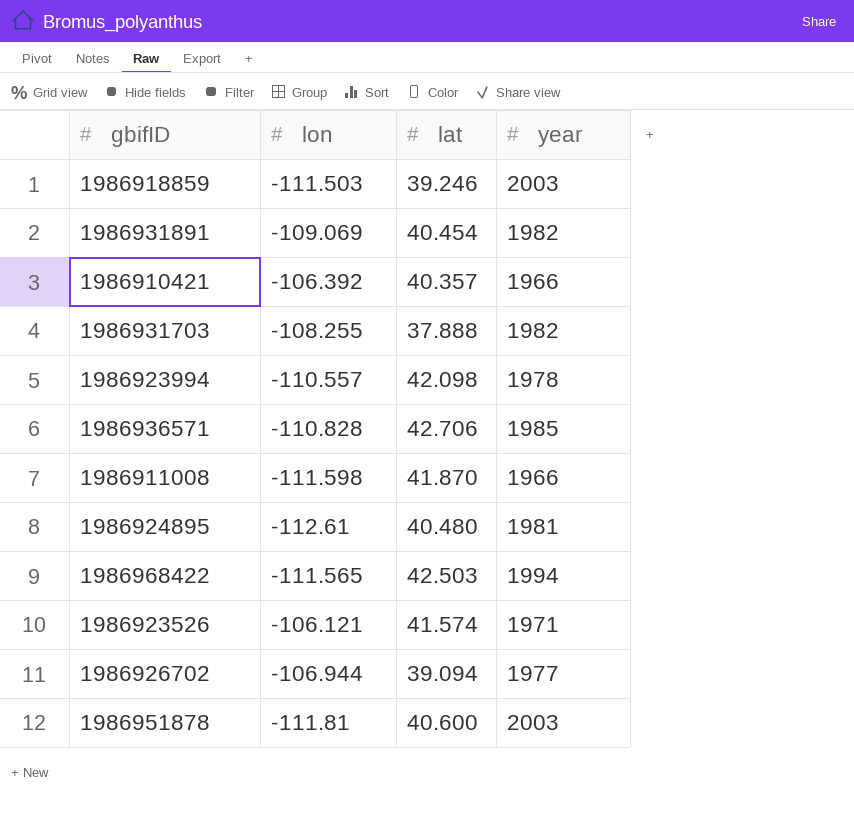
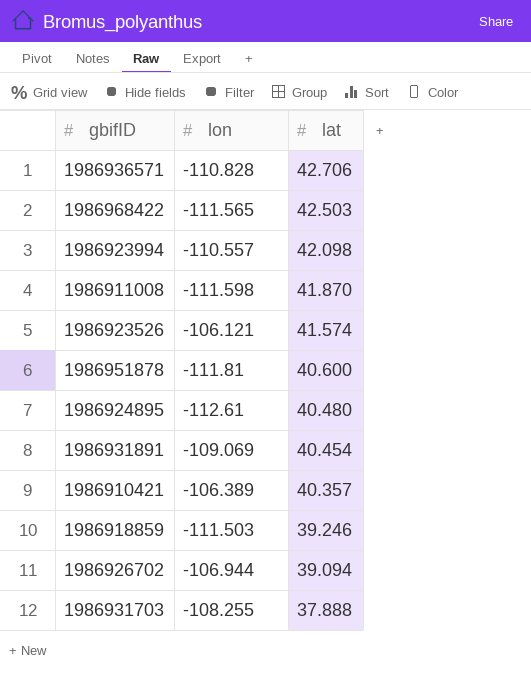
row order: none -> lat descending
column year | position: 4 -> none
1986910421 | lon: -106.392 -> -106.389

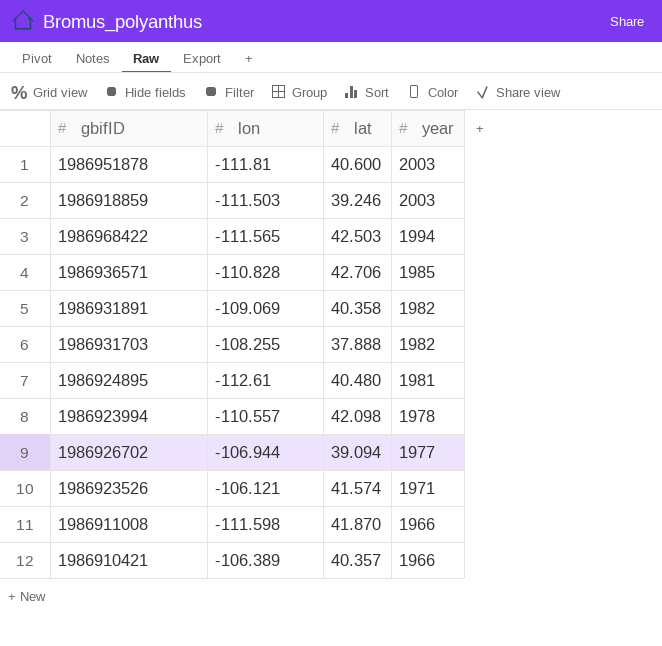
row order: lat descending -> year descending
column year | position: none -> 4
1986931891 | lat: 40.454 -> 40.358

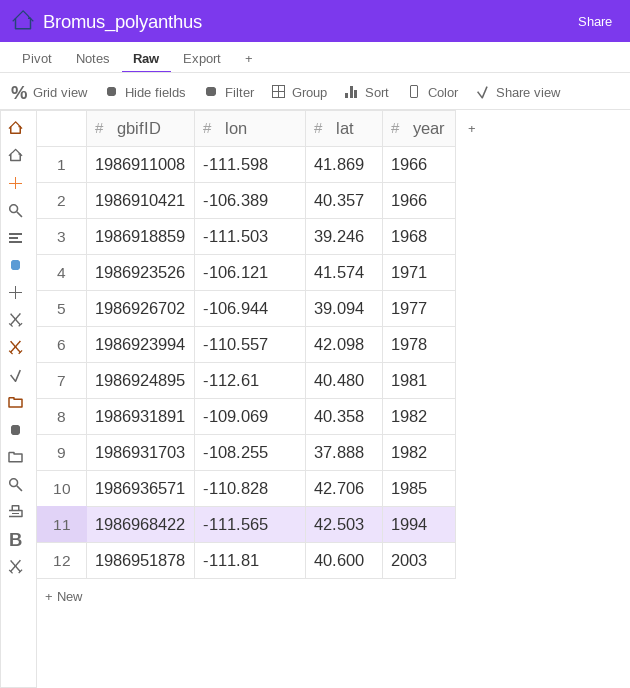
row order: year descending -> year ascending
1986911008 | lat: 41.870 -> 41.869
1986918859 | year: 2003 -> 1968

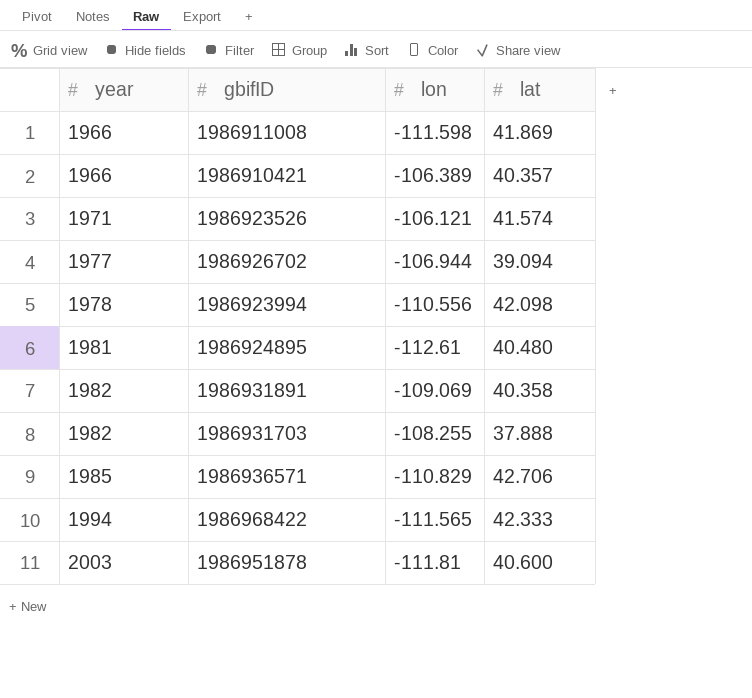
column year | position: 4 -> 1
row 1986918859: -111.503 | 39.246 | 1968 -> none
1986923994 | lon: -110.557 -> -110.556
1986936571 | lon: -110.828 -> -110.829
1986968422 | lat: 42.503 -> 42.333

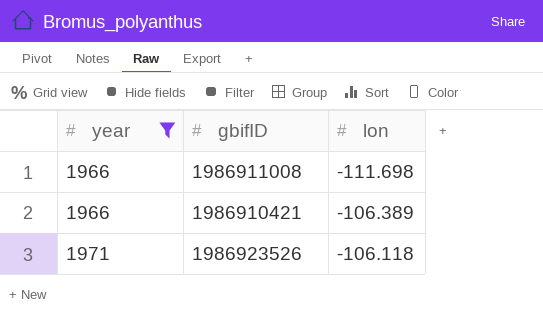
filter: none -> year <= 1971
column lat | position: 4 -> none
1986911008 | lon: -111.598 -> -111.698
1986923526 | lon: -106.121 -> -106.118

